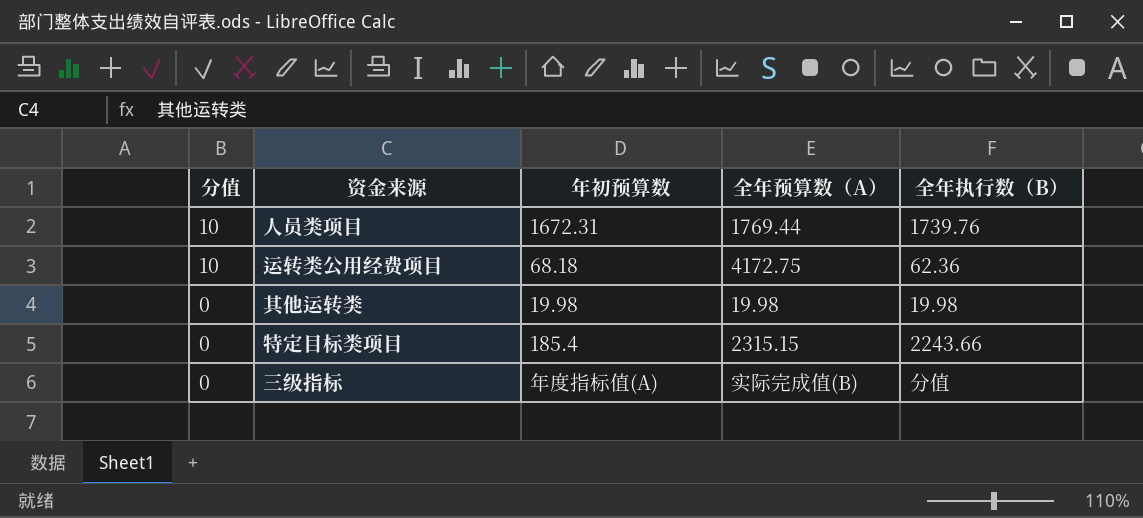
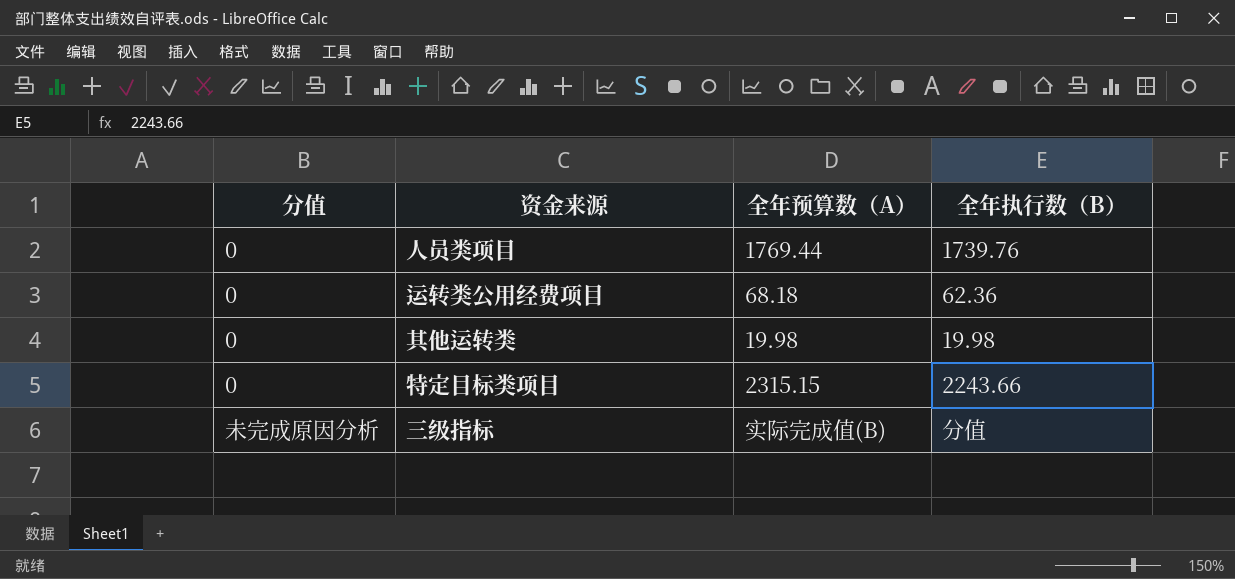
column 年初预算数 | position: 3 -> none
人员类项目 | 分值: 10 -> 0
运转类公用经费项目 | 分值: 10 -> 0
运转类公用经费项目 | 全年预算数（A）: 4172.75 -> 68.18
三级指标 | 分值: 0 -> 未完成原因分析

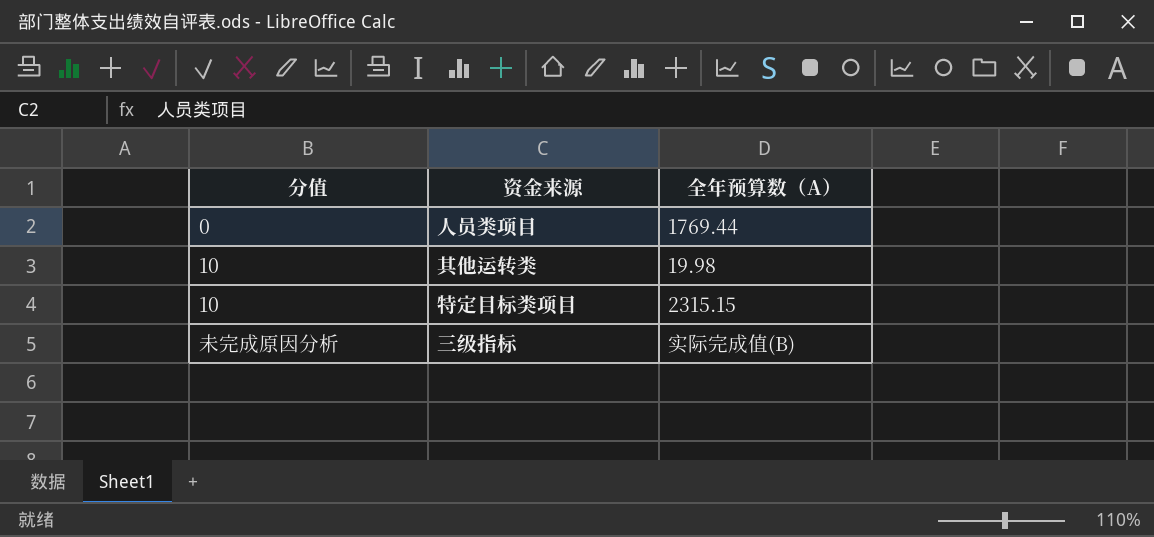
column 全年执行数（B） | position: 4 -> none
row 运转类公用经费项目: 0 | 68.18 | 62.36 -> none
其他运转类 | 分值: 0 -> 10
特定目标类项目 | 分值: 0 -> 10

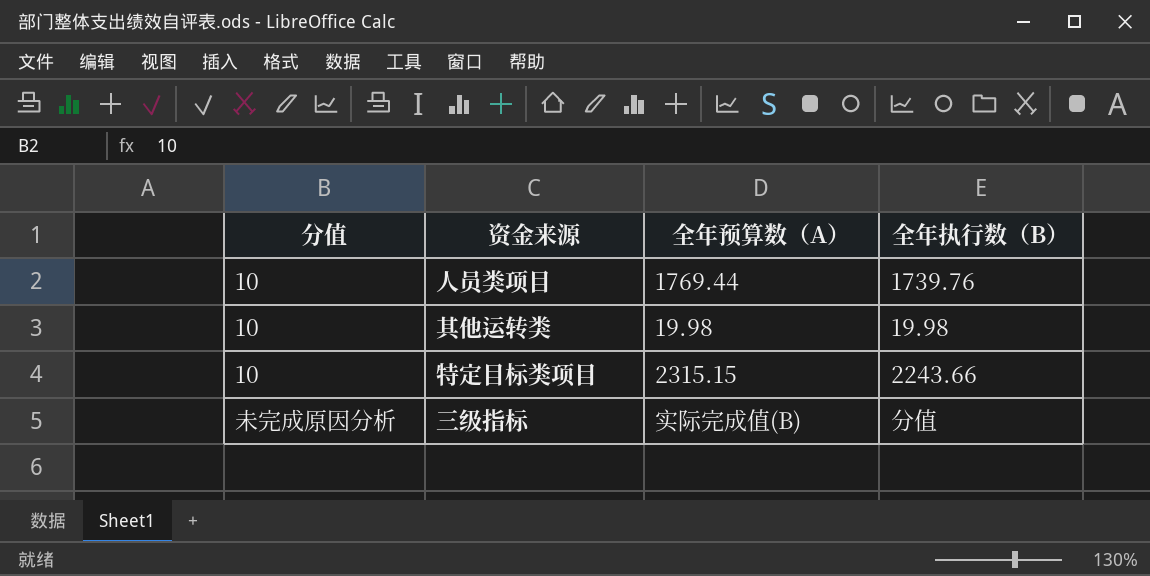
column 全年执行数（B） | position: none -> 4
人员类项目 | 分值: 0 -> 10

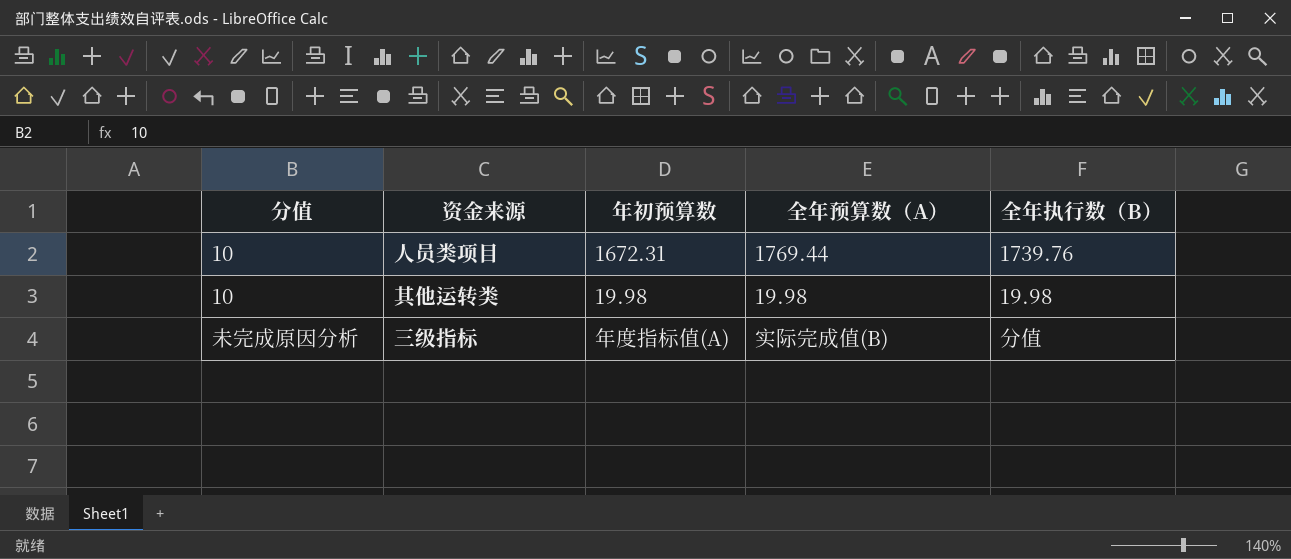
column 年初预算数 | position: none -> 3
row 特定目标类项目: 10 | 2315.15 | 2243.66 -> none

